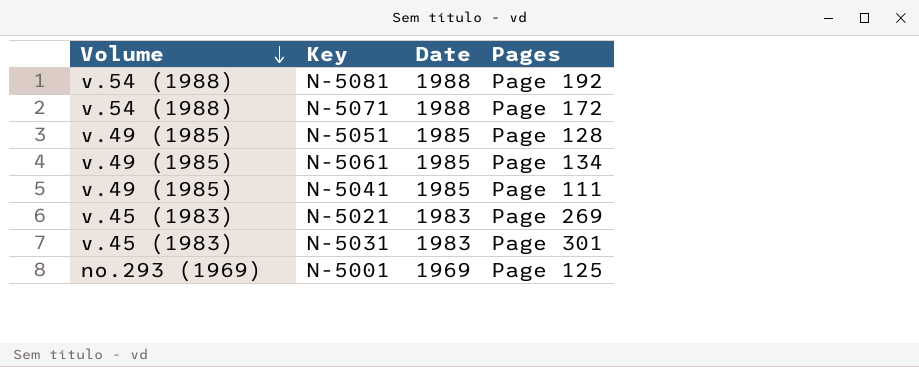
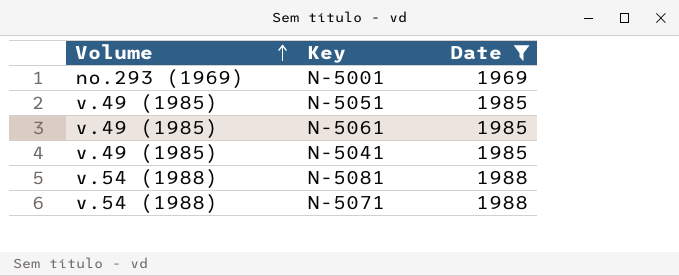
filter: none -> Date != 1983
row order: Volume descending -> Volume ascending
column Pages | position: 4 -> none

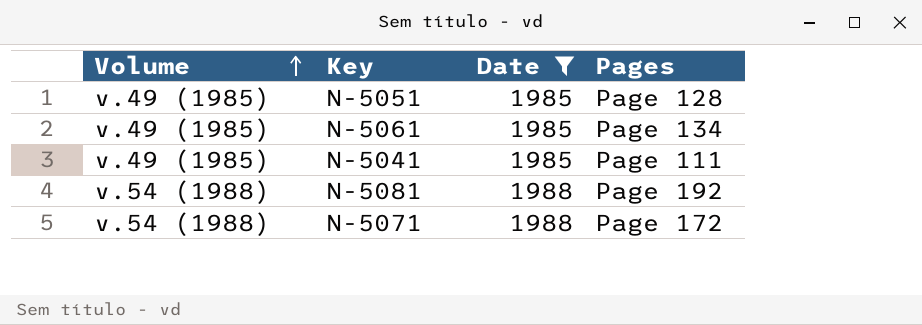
column Pages | position: none -> 4
row N-5001: no.293 (1969) | 1969 -> none

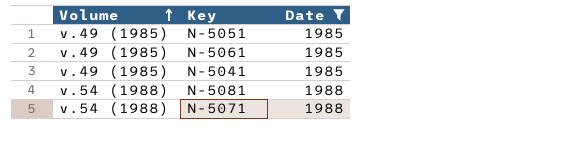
column Pages | position: 4 -> none

